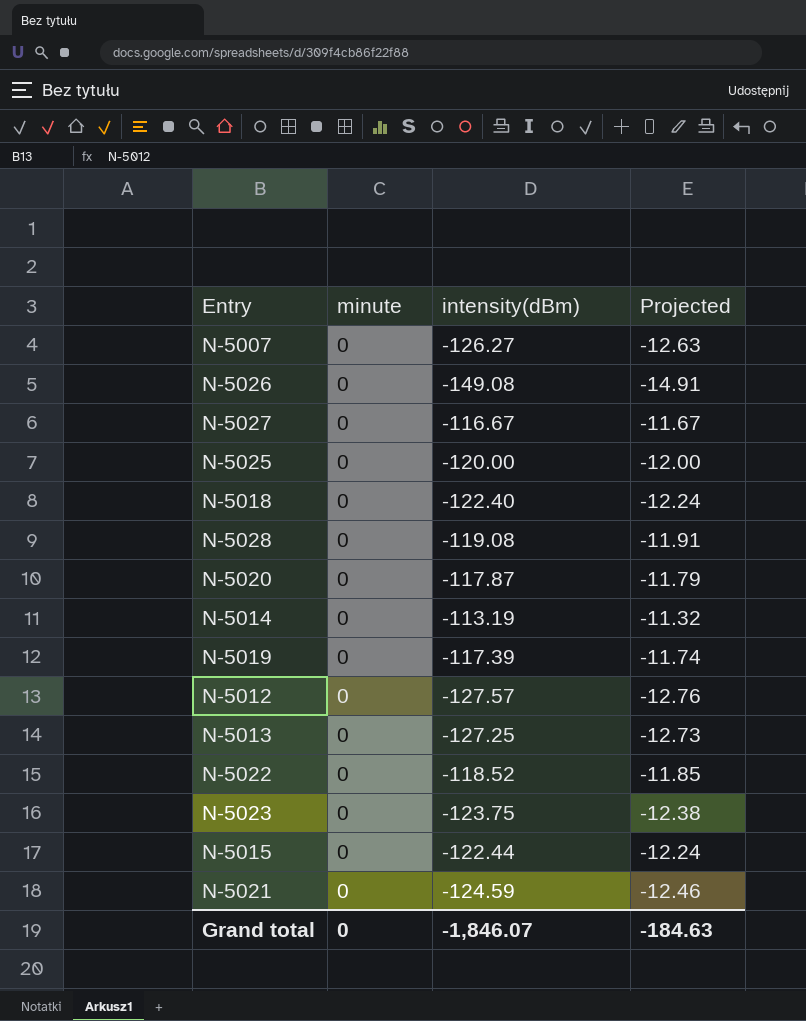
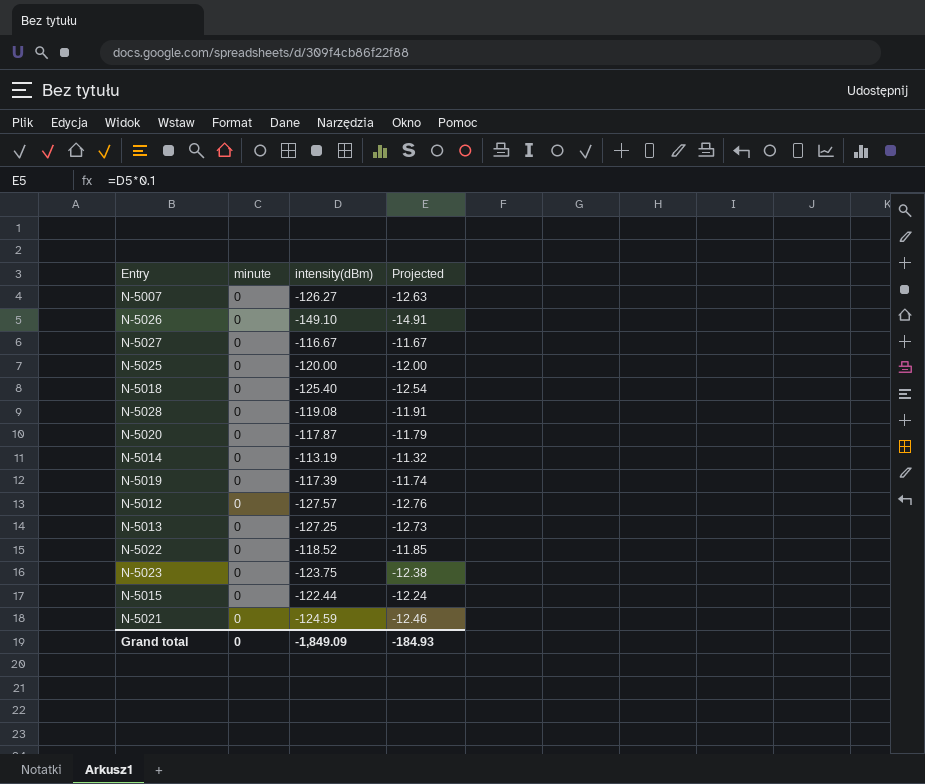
N-5026 | intensity(dBm): -149.08 -> -149.10
N-5018 | intensity(dBm): -122.40 -> -125.40
N-5018 | Projected: -12.24 -> -12.54
Grand total | intensity(dBm): -1,846.07 -> -1,849.09
Grand total | Projected: -184.63 -> -184.93

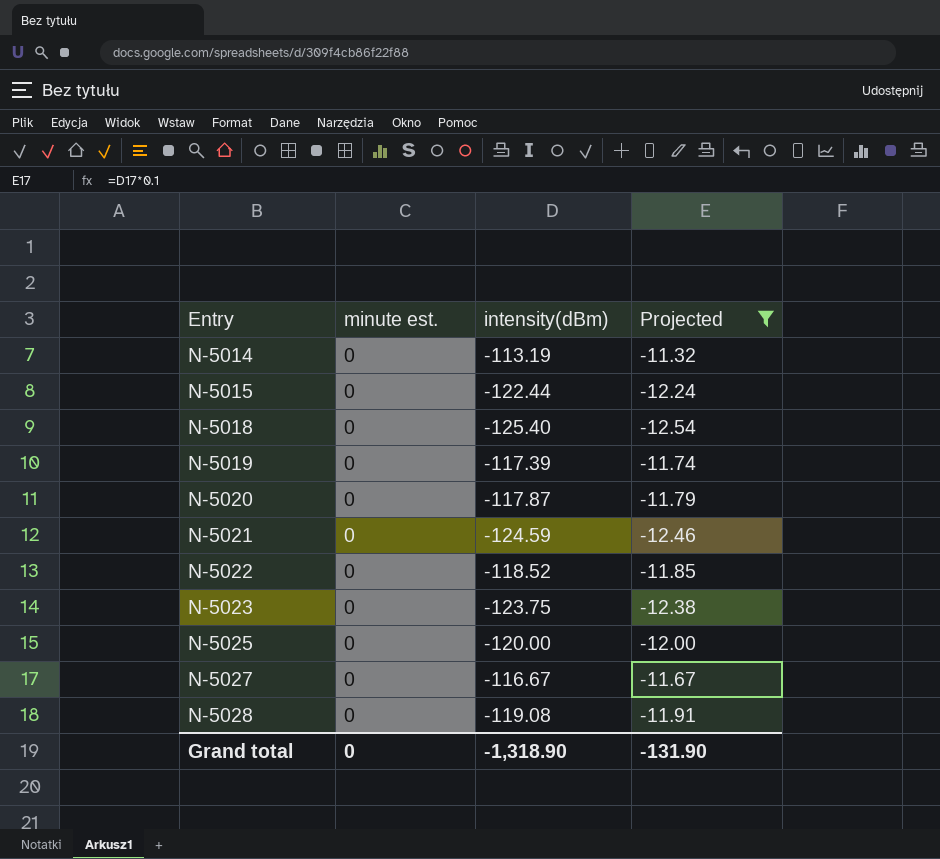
filter: none -> Projected >= -12.54
row order: none -> Entry ascending
column name: minute -> minute est.
Grand total | intensity(dBm): -1,849.09 -> -1,318.90
Grand total | Projected: -184.93 -> -131.90

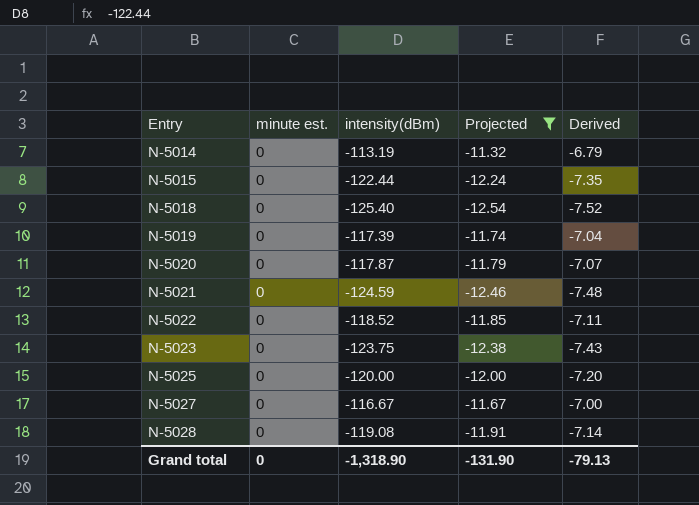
column Derived | formula: none -> [intensity(dBm)] * 0.06

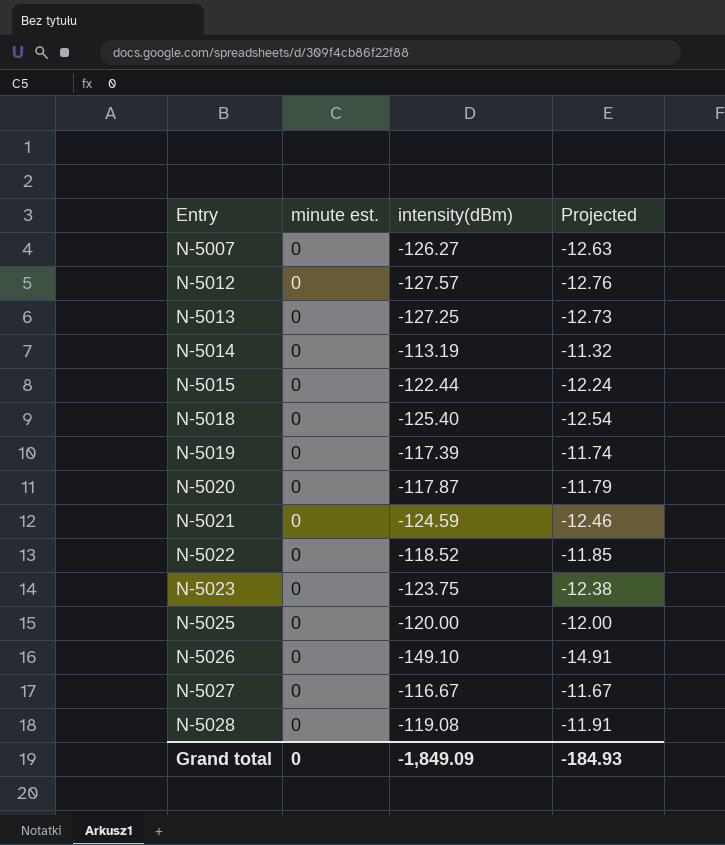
filter: Projected >= -12.54 -> none
column Derived | formula: [intensity(dBm)] * 0.06 -> none
Grand total | intensity(dBm): -1,318.90 -> -1,849.09
Grand total | Projected: -131.90 -> -184.93

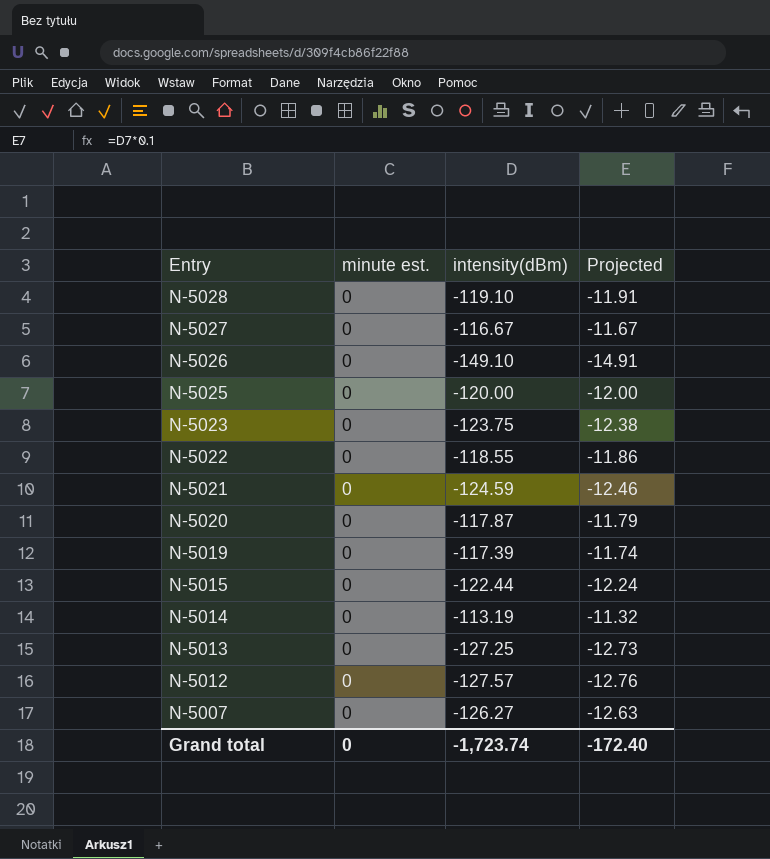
row order: Entry ascending -> Entry descending
row N-5018: 0 | -125.40 | -12.54 -> none
N-5028 | intensity(dBm): -119.08 -> -119.10
N-5022 | intensity(dBm): -118.52 -> -118.55
N-5022 | Projected: -11.85 -> -11.86
Grand total | intensity(dBm): -1,849.09 -> -1,723.74
Grand total | Projected: -184.93 -> -172.40

